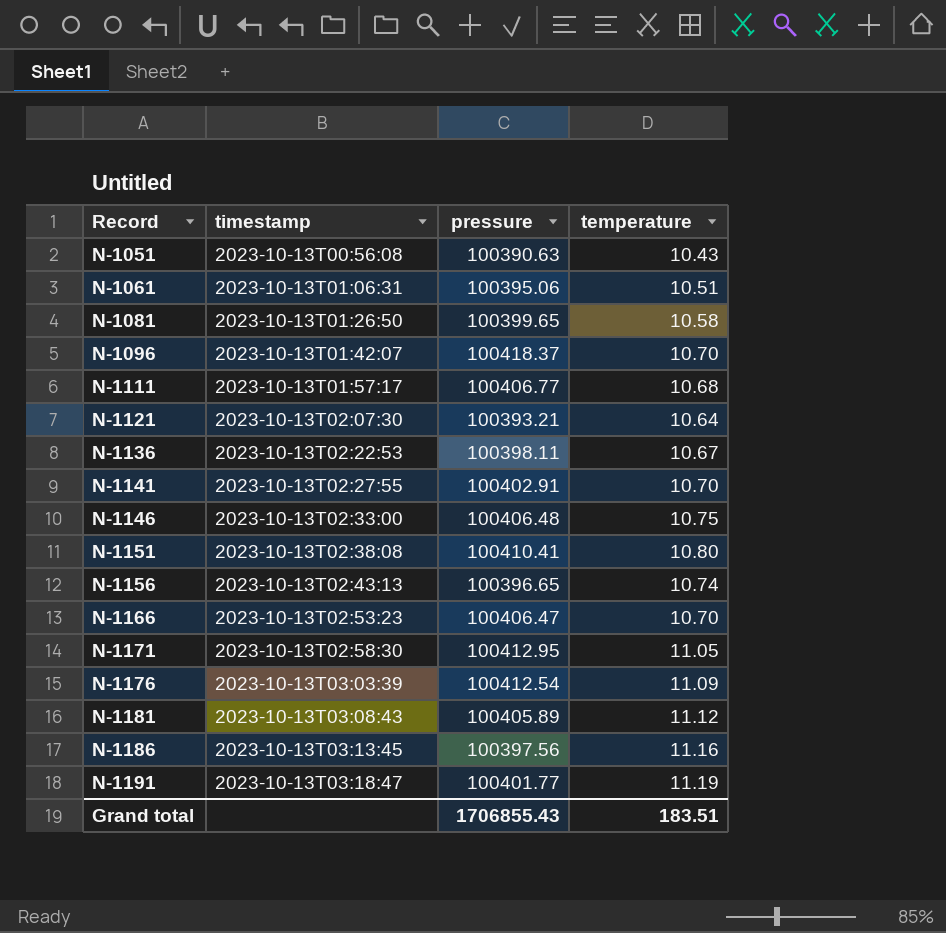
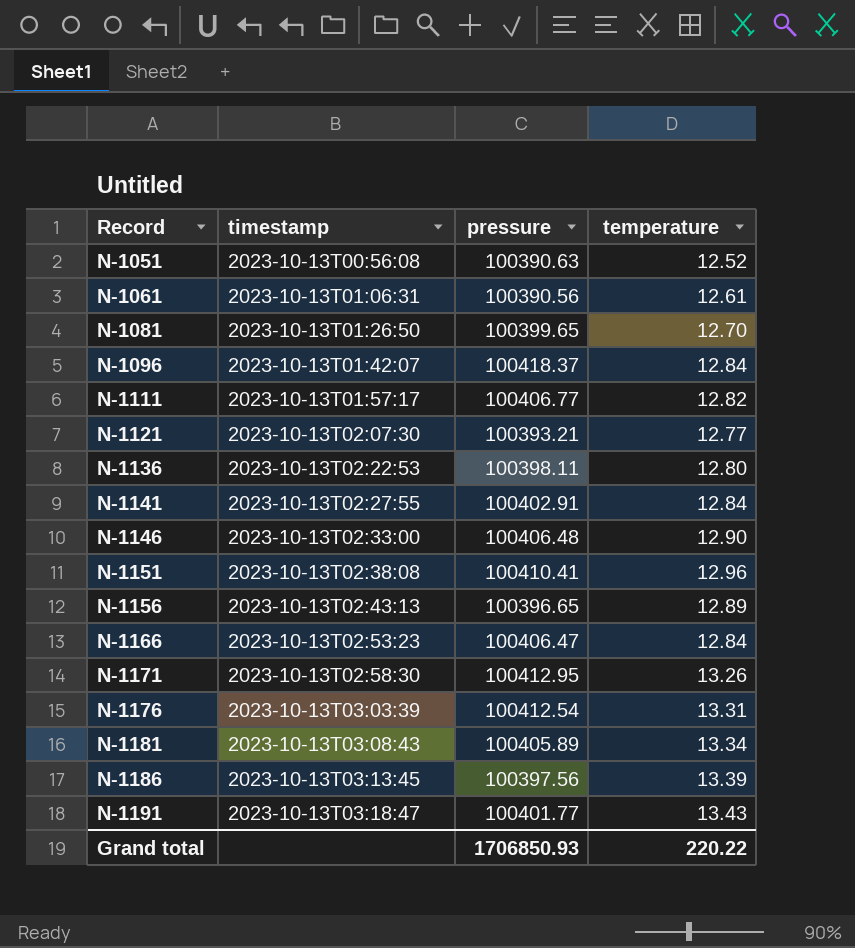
N-1051 | temperature: 10.43 -> 12.52
N-1061 | pressure: 100395.06 -> 100390.56
N-1061 | temperature: 10.51 -> 12.61
N-1081 | temperature: 10.58 -> 12.70
N-1096 | temperature: 10.70 -> 12.84
N-1111 | temperature: 10.68 -> 12.82
N-1121 | temperature: 10.64 -> 12.77
N-1136 | temperature: 10.67 -> 12.80
N-1141 | temperature: 10.70 -> 12.84
N-1146 | temperature: 10.75 -> 12.90
N-1151 | temperature: 10.80 -> 12.96
N-1156 | temperature: 10.74 -> 12.89
N-1166 | temperature: 10.70 -> 12.84
N-1171 | temperature: 11.05 -> 13.26
N-1176 | temperature: 11.09 -> 13.31
N-1181 | temperature: 11.12 -> 13.34
N-1186 | temperature: 11.16 -> 13.39
N-1191 | temperature: 11.19 -> 13.43
Grand total | pressure: 1706855.43 -> 1706850.93
Grand total | temperature: 183.51 -> 220.22

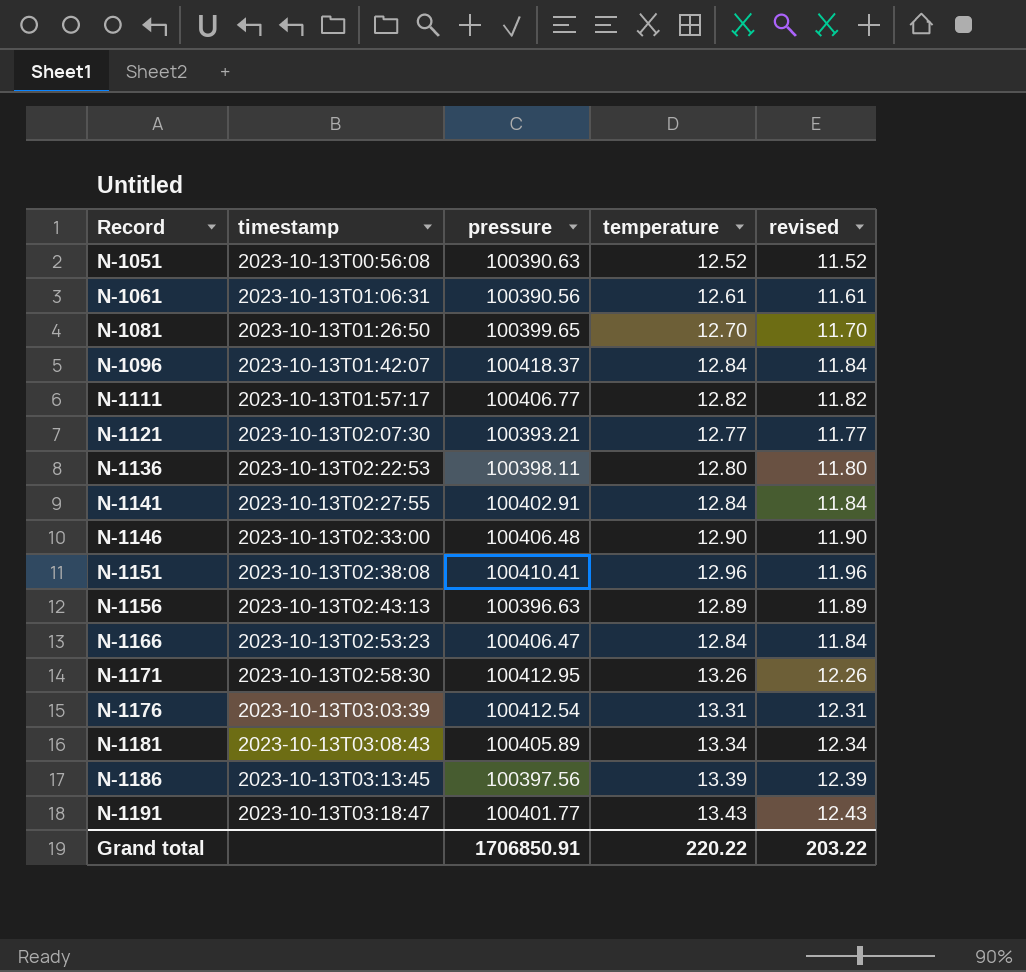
column revised | formula: none -> [temperature] - 1
N-1156 | pressure: 100396.65 -> 100396.63
Grand total | pressure: 1706850.93 -> 1706850.91

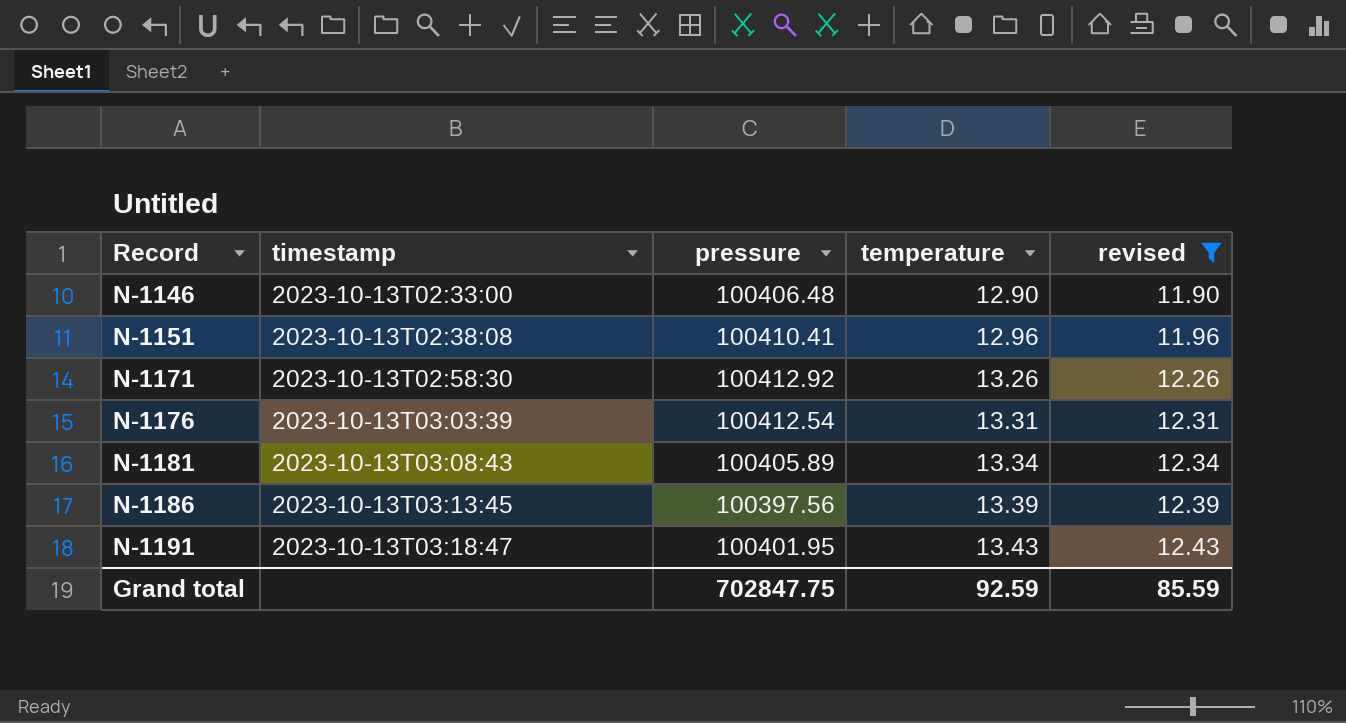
filter: none -> revised >= 11.90
N-1171 | pressure: 100412.95 -> 100412.92
N-1191 | pressure: 100401.77 -> 100401.95
Grand total | pressure: 1706850.91 -> 702847.75
Grand total | temperature: 220.22 -> 92.59
Grand total | revised: 203.22 -> 85.59

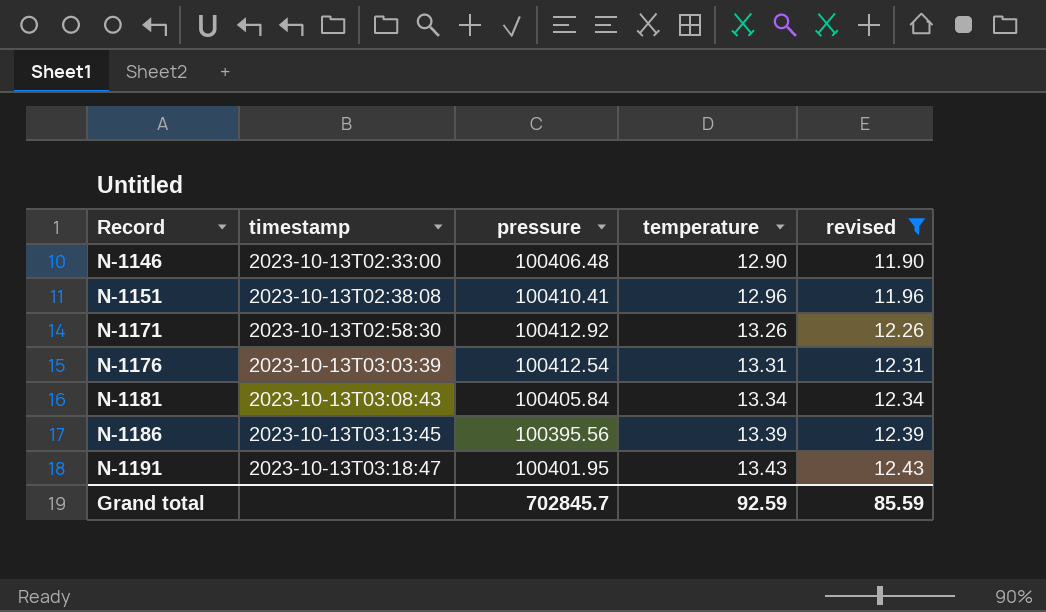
N-1181 | pressure: 100405.89 -> 100405.84
N-1186 | pressure: 100397.56 -> 100395.56
Grand total | pressure: 702847.75 -> 702845.7

